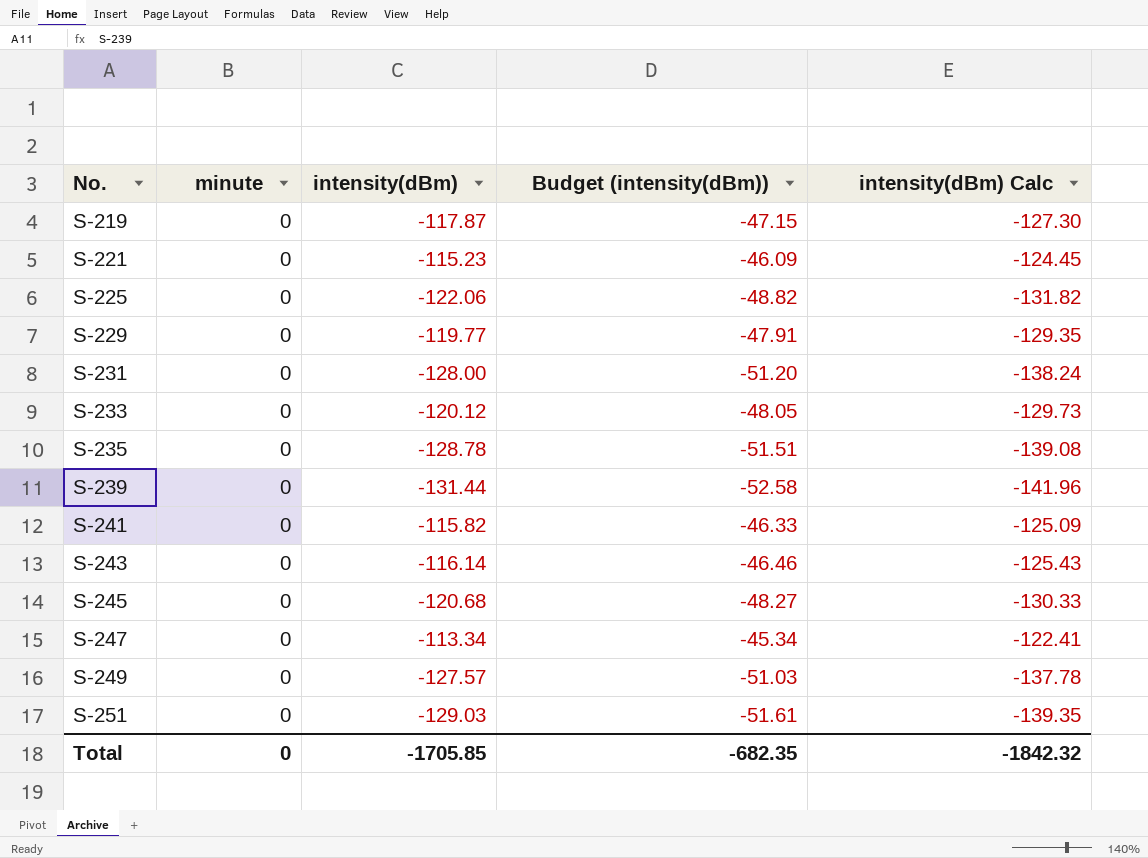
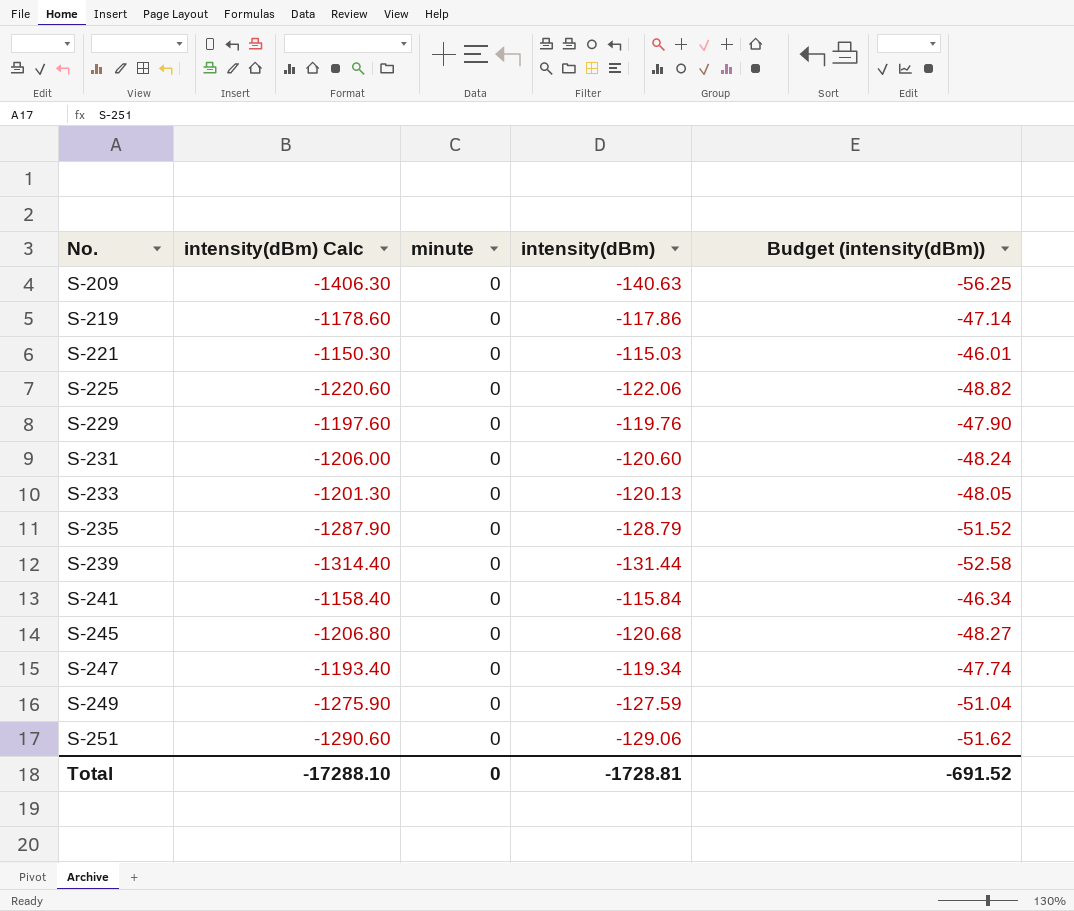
column intensity(dBm) Calc | formula: [intensity(dBm)] * 1.08 -> [intensity(dBm)] * 10
column intensity(dBm) Calc | position: 5 -> 2
row S-243: 0 | -116.14 | -46.46 | -125.43 -> none
row S-209: none -> -1406.30 | 0 | -140.63 | -56.25
S-219 | intensity(dBm): -117.87 -> -117.86
S-219 | Budget (intensity(dBm)): -47.15 -> -47.14
S-221 | intensity(dBm): -115.23 -> -115.03
S-221 | Budget (intensity(dBm)): -46.09 -> -46.01
S-229 | intensity(dBm): -119.77 -> -119.76
S-229 | Budget (intensity(dBm)): -47.91 -> -47.90
S-231 | intensity(dBm): -128.00 -> -120.60
S-231 | Budget (intensity(dBm)): -51.20 -> -48.24
S-233 | intensity(dBm): -120.12 -> -120.13
S-235 | intensity(dBm): -128.78 -> -128.79
S-235 | Budget (intensity(dBm)): -51.51 -> -51.52
S-241 | intensity(dBm): -115.82 -> -115.84
S-241 | Budget (intensity(dBm)): -46.33 -> -46.34
S-247 | intensity(dBm): -113.34 -> -119.34
S-247 | Budget (intensity(dBm)): -45.34 -> -47.74
S-249 | intensity(dBm): -127.57 -> -127.59
S-249 | Budget (intensity(dBm)): -51.03 -> -51.04
S-251 | intensity(dBm): -129.03 -> -129.06
S-251 | Budget (intensity(dBm)): -51.61 -> -51.62
Total | intensity(dBm) Calc: -1842.32 -> -17288.10
Total | intensity(dBm): -1705.85 -> -1728.81
Total | Budget (intensity(dBm)): -682.35 -> -691.52

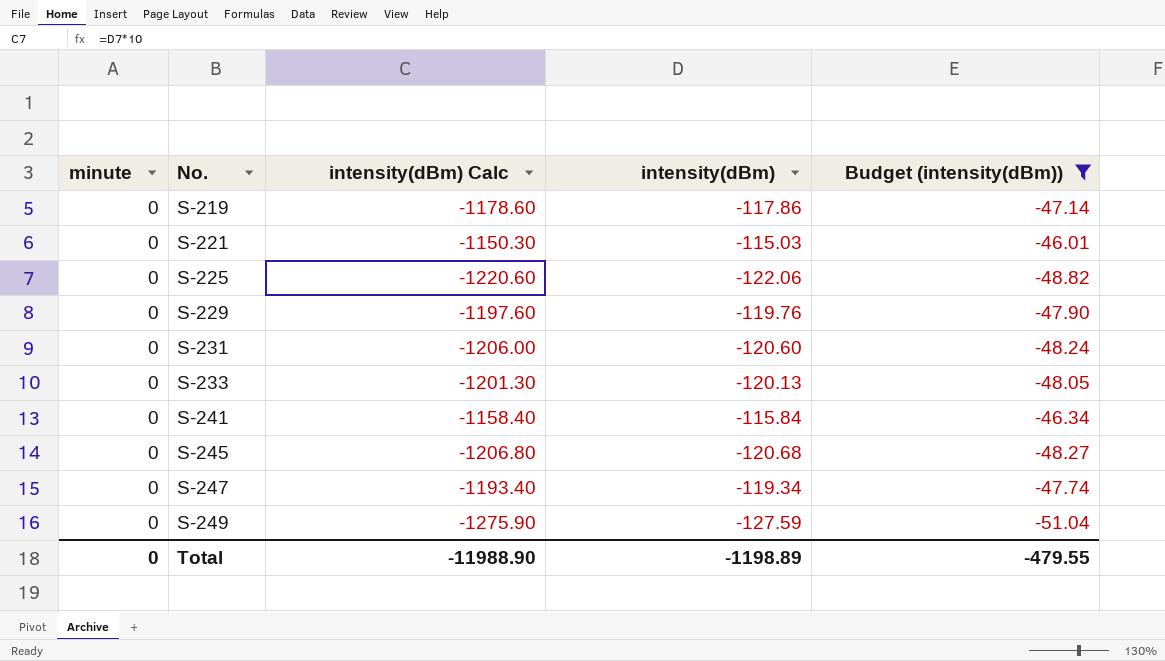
filter: none -> Budget (intensity(dBm)) >= -51.04
column minute | position: 3 -> 1
Total | intensity(dBm) Calc: -17288.10 -> -11988.90
Total | intensity(dBm): -1728.81 -> -1198.89
Total | Budget (intensity(dBm)): -691.52 -> -479.55

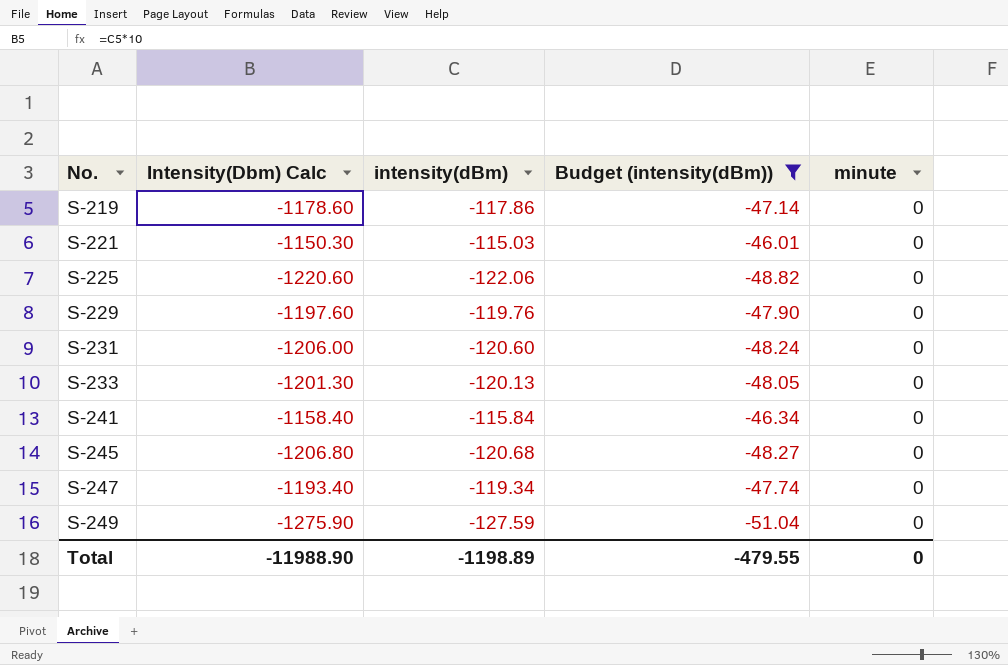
column name: intensity(dBm) Calc -> Intensity(Dbm) Calc
column minute | position: 1 -> 5

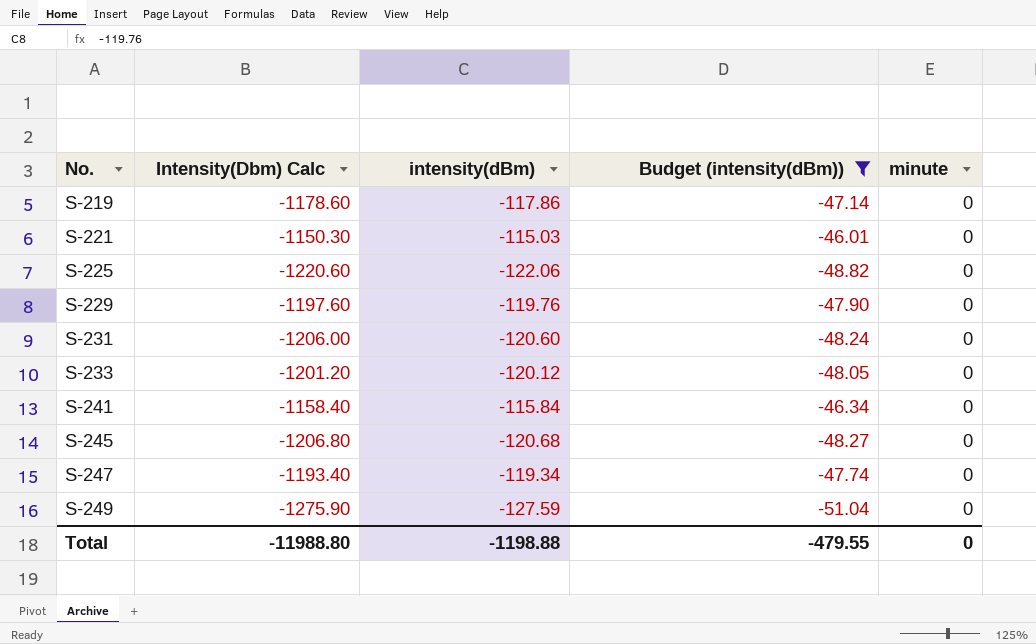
S-233 | Intensity(Dbm) Calc: -1201.30 -> -1201.20
S-233 | intensity(dBm): -120.13 -> -120.12
Total | Intensity(Dbm) Calc: -11988.90 -> -11988.80
Total | intensity(dBm): -1198.89 -> -1198.88

